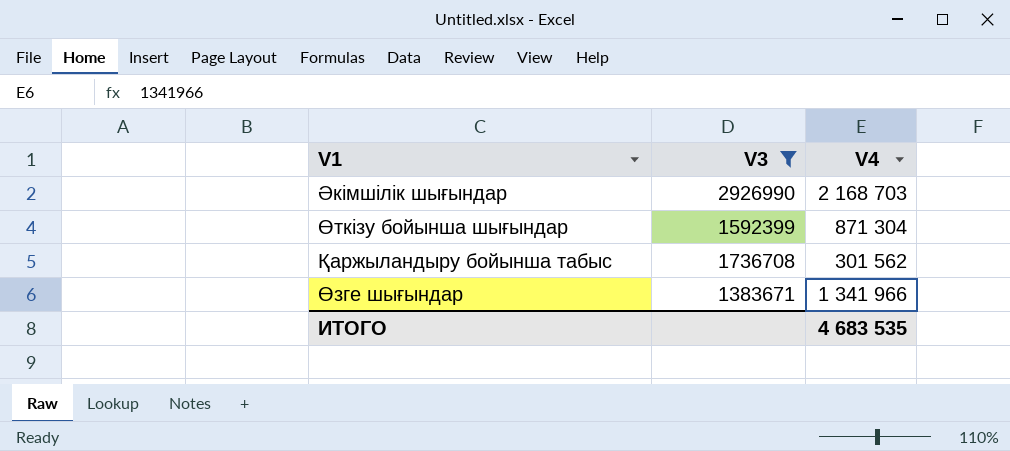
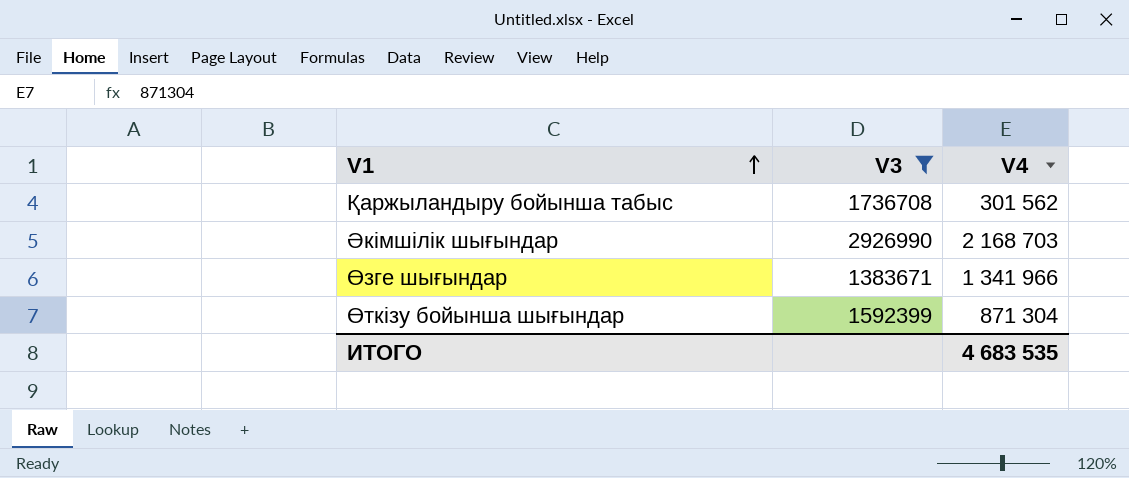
row order: none -> V1 ascending

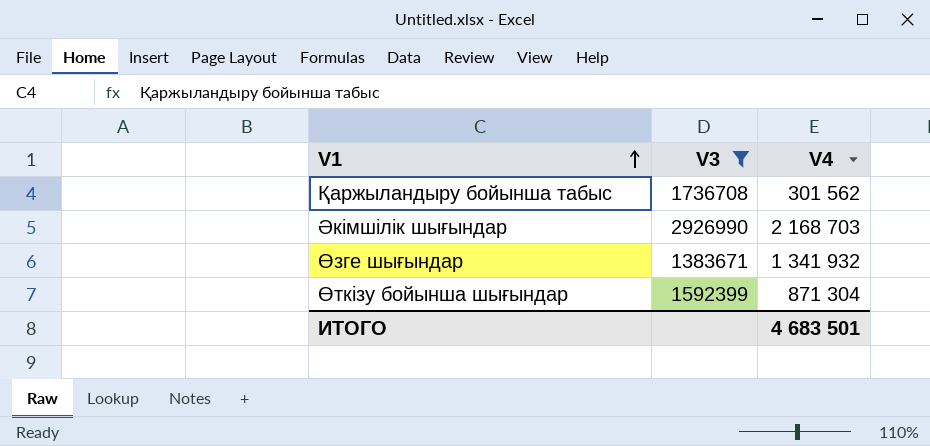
Өзге шығындар | V4: 1 341 966 -> 1 341 932
ИТОГО | V4: 4 683 535 -> 4 683 501

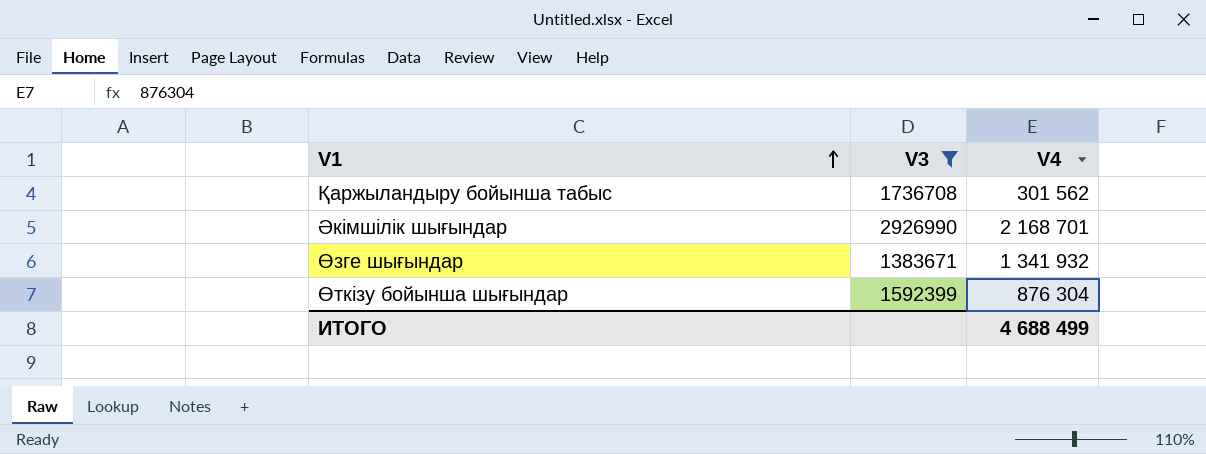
Әкімшілік шығындар | V4: 2 168 703 -> 2 168 701
Өткізу бойынша шығындар | V4: 871 304 -> 876 304
ИТОГО | V4: 4 683 501 -> 4 688 499

